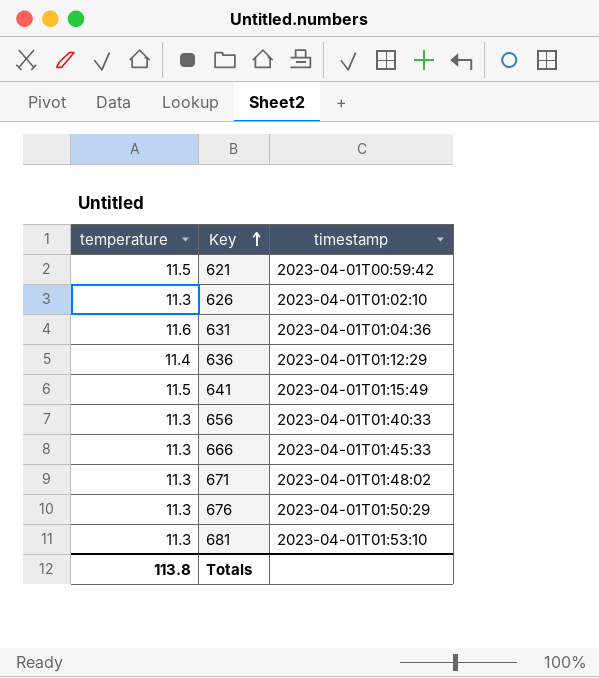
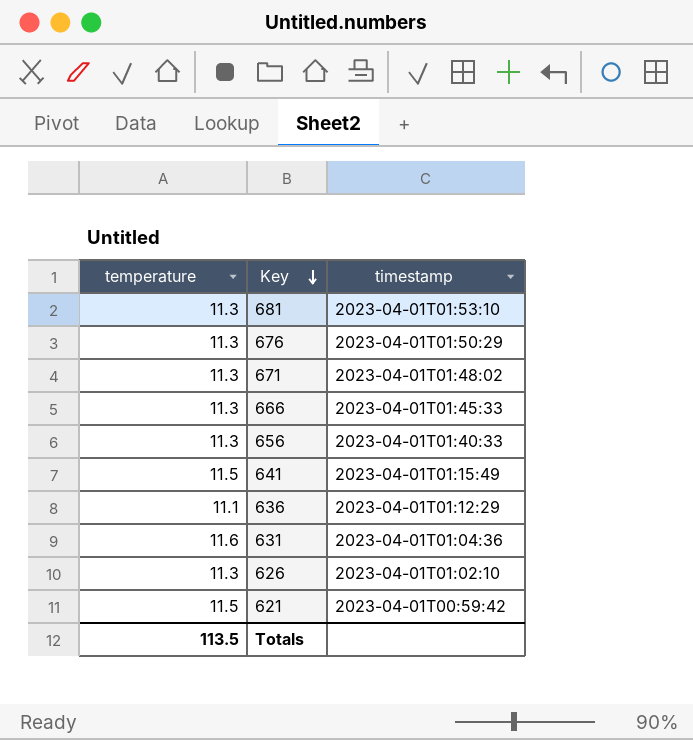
row order: Key ascending -> Key descending
636 | temperature: 11.4 -> 11.1
Totals | temperature: 113.8 -> 113.5

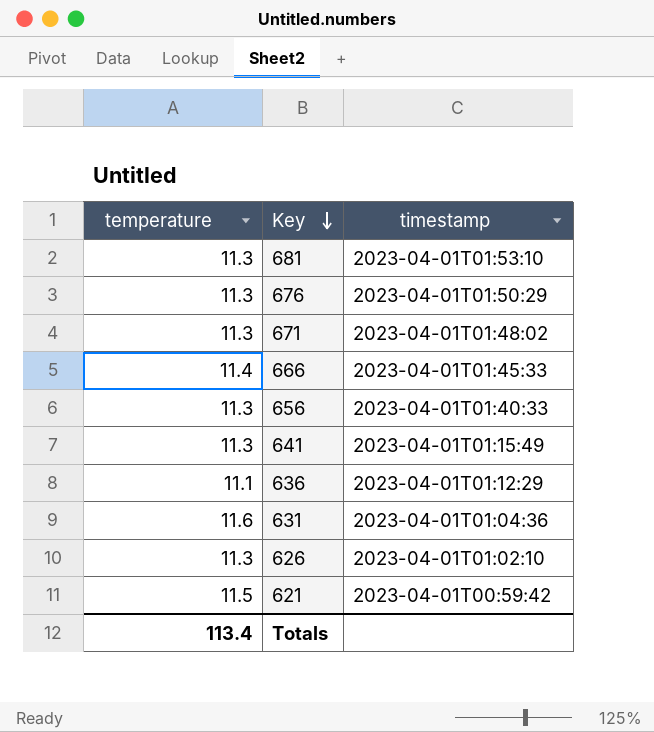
666 | temperature: 11.3 -> 11.4
641 | temperature: 11.5 -> 11.3
Totals | temperature: 113.5 -> 113.4

